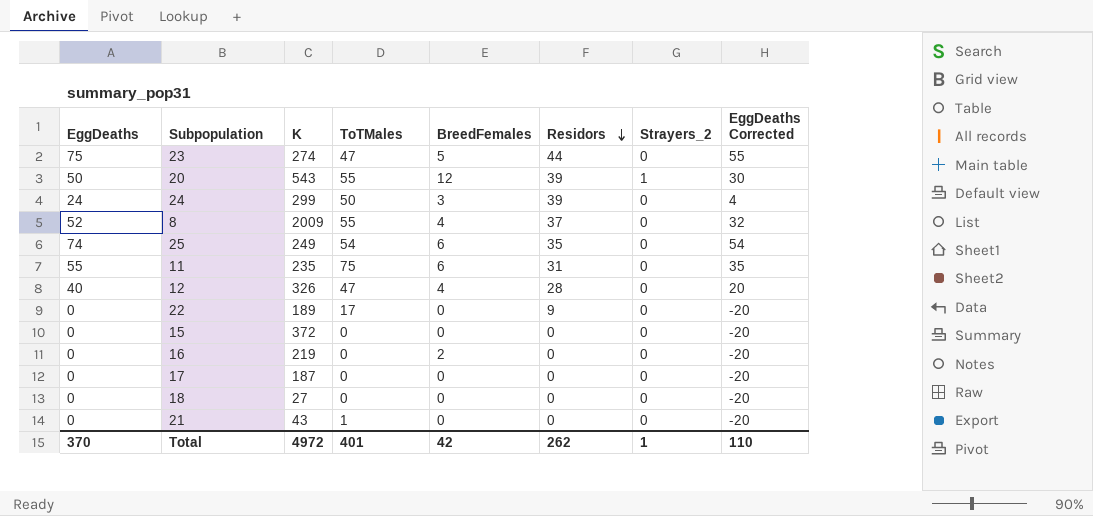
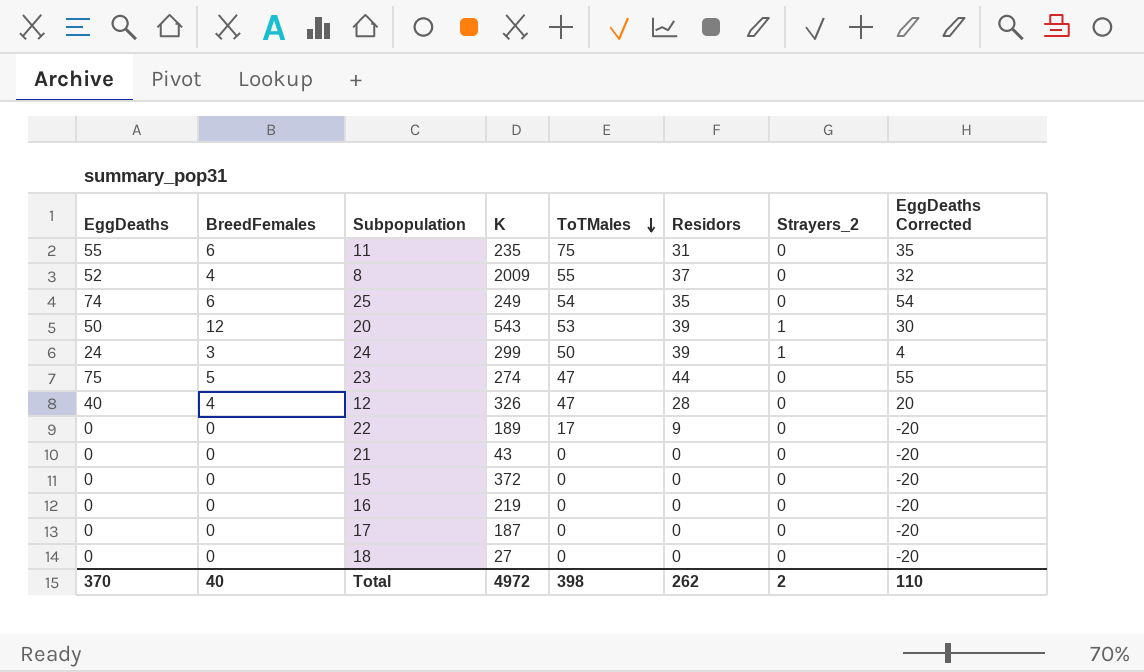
row order: Residors descending -> ToTMales descending
column BreedFemales | position: 5 -> 2
20 | ToTMales: 55 -> 53
24 | Strayers_2: 0 -> 1
21 | ToTMales: 1 -> 0
16 | BreedFemales: 2 -> 0
Total | BreedFemales: 42 -> 40
Total | ToTMales: 401 -> 398
Total | Strayers_2: 1 -> 2

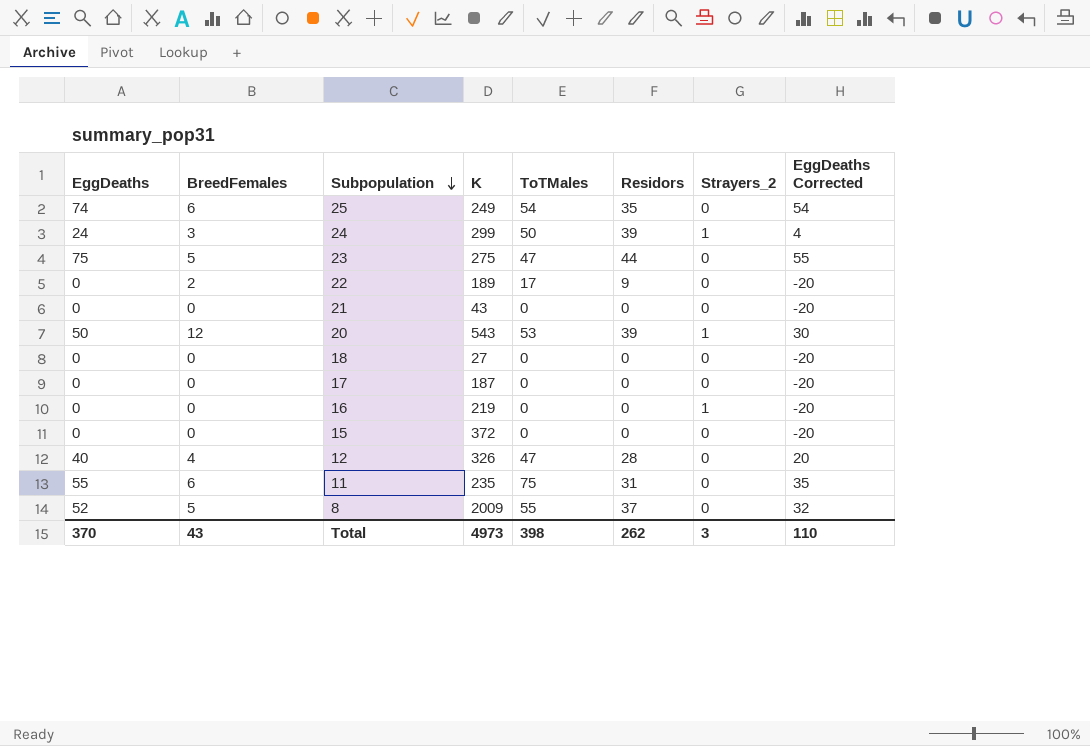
row order: ToTMales descending -> Subpopulation descending
23 | K: 274 -> 275
22 | BreedFemales: 0 -> 2
16 | Strayers_2: 0 -> 1
8 | BreedFemales: 4 -> 5
Total | BreedFemales: 40 -> 43
Total | K: 4972 -> 4973
Total | Strayers_2: 2 -> 3

